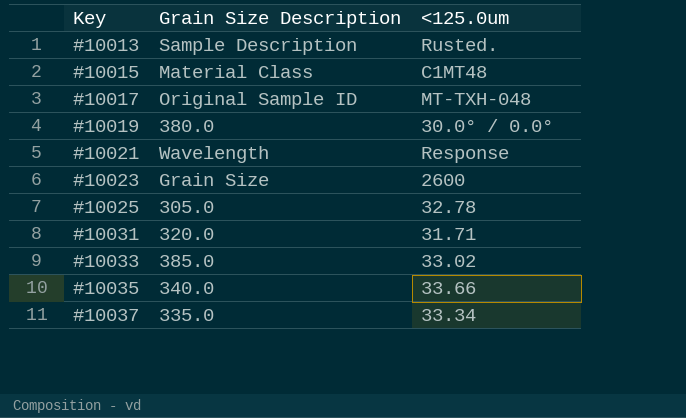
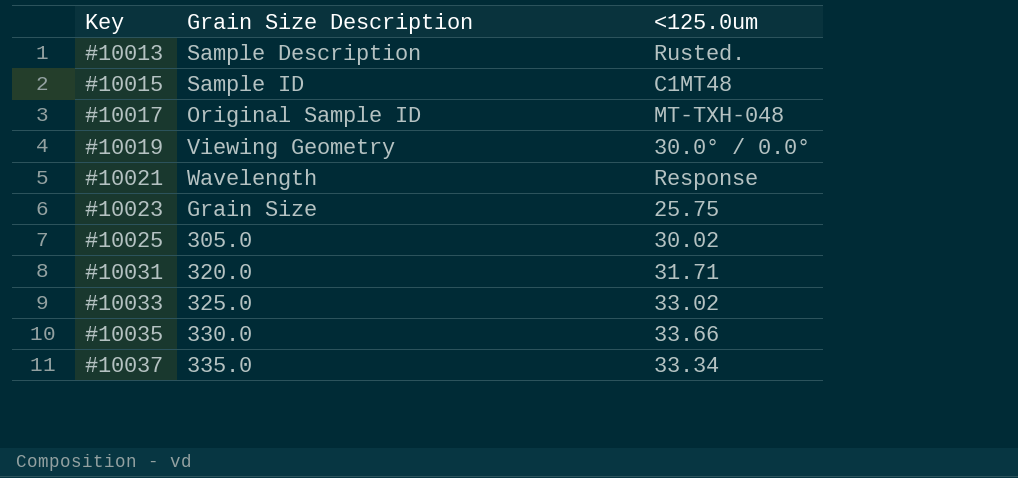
#10015 | Grain Size Description: Material Class -> Sample ID
#10019 | Grain Size Description: 380.0 -> Viewing Geometry
#10023 | <125.0um: 2600 -> 25.75
#10025 | <125.0um: 32.78 -> 30.02
#10033 | Grain Size Description: 385.0 -> 325.0
#10035 | Grain Size Description: 340.0 -> 330.0

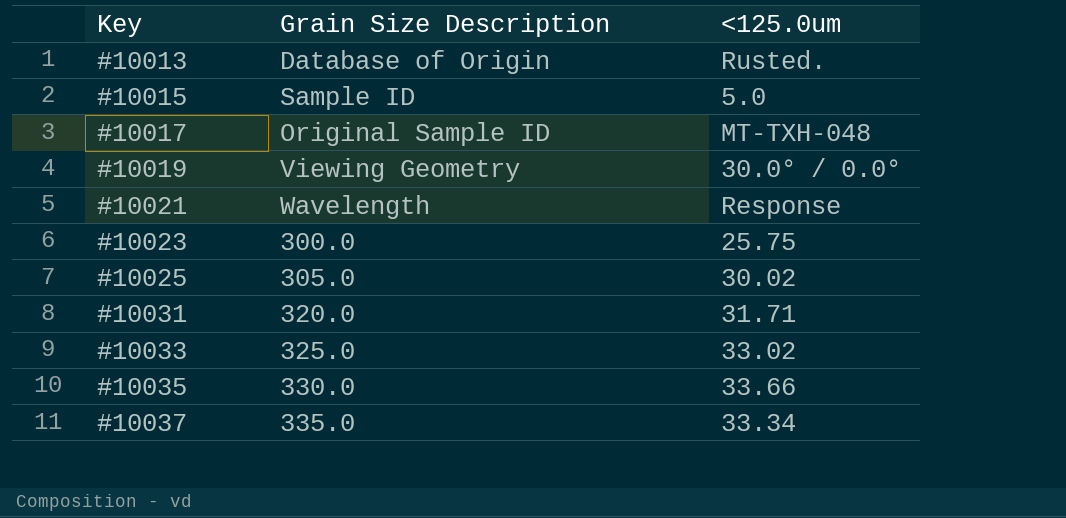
#10013 | Grain Size Description: Sample Description -> Database of Origin
#10015 | <125.0um: C1MT48 -> 5.0
#10023 | Grain Size Description: Grain Size -> 300.0

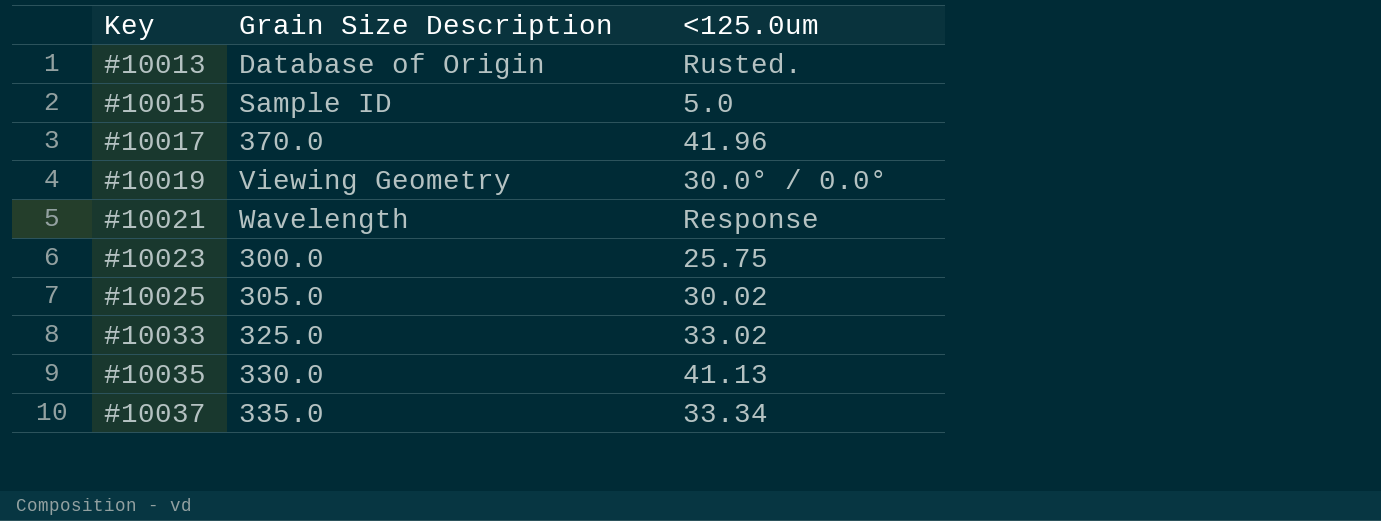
row #10031: 320.0 | 31.71 -> none
#10017 | Grain Size Description: Original Sample ID -> 370.0
#10017 | <125.0um: MT-TXH-048 -> 41.96
#10035 | <125.0um: 33.66 -> 41.13

